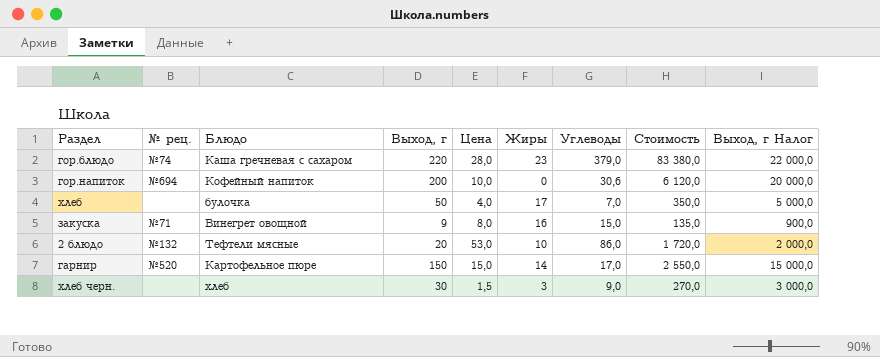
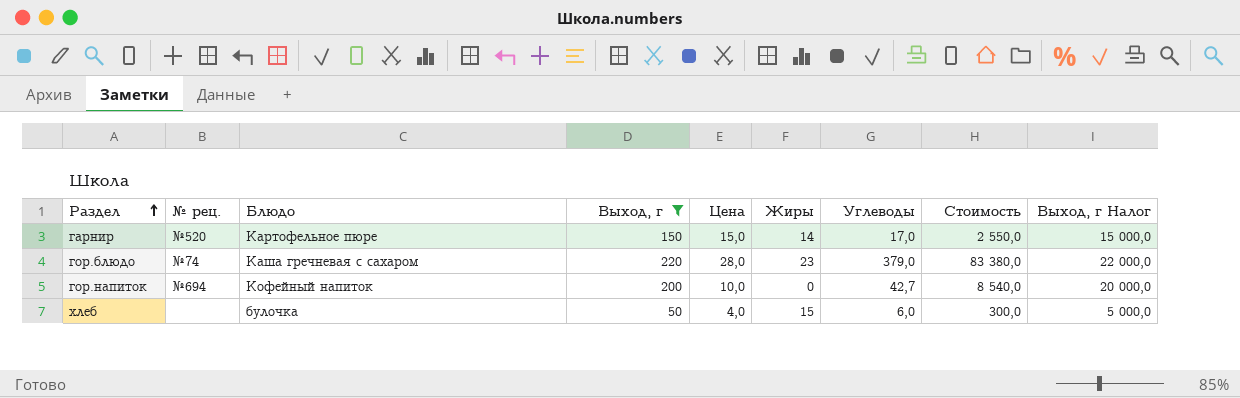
filter: none -> Выход, г >= 50
row order: none -> Раздел ascending
гор.напиток | Углеводы: 30,6 -> 42,7
гор.напиток | Стоимость: 6 120,0 -> 8 540,0
хлеб | Жиры: 17 -> 15
хлеб | Углеводы: 7,0 -> 6,0
хлеб | Стоимость: 350,0 -> 300,0

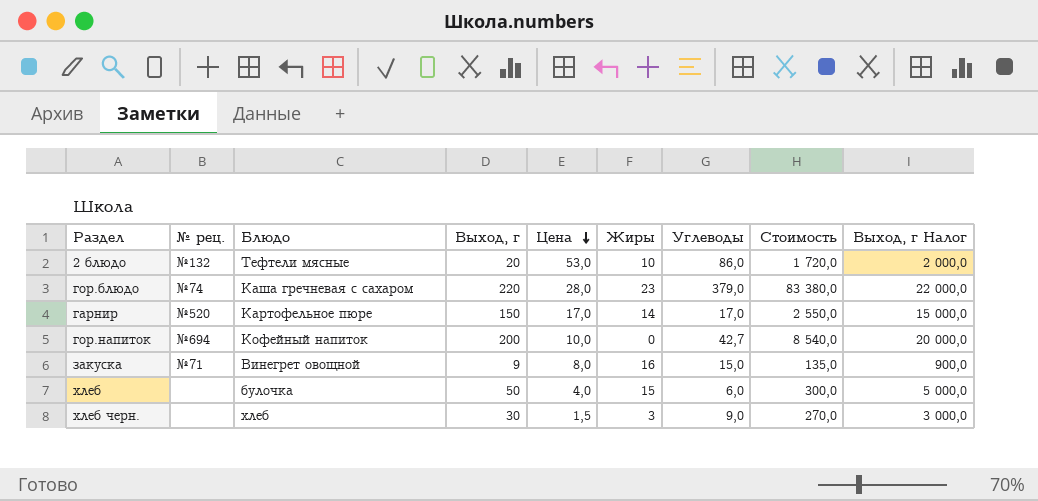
filter: Выход, г >= 50 -> none
row order: Раздел ascending -> Цена descending
гарнир | Цена: 15,0 -> 17,0

